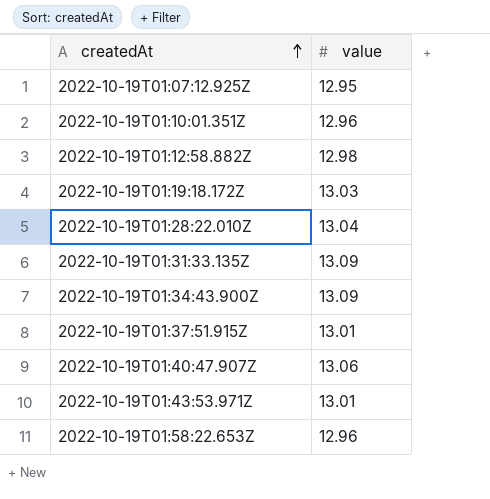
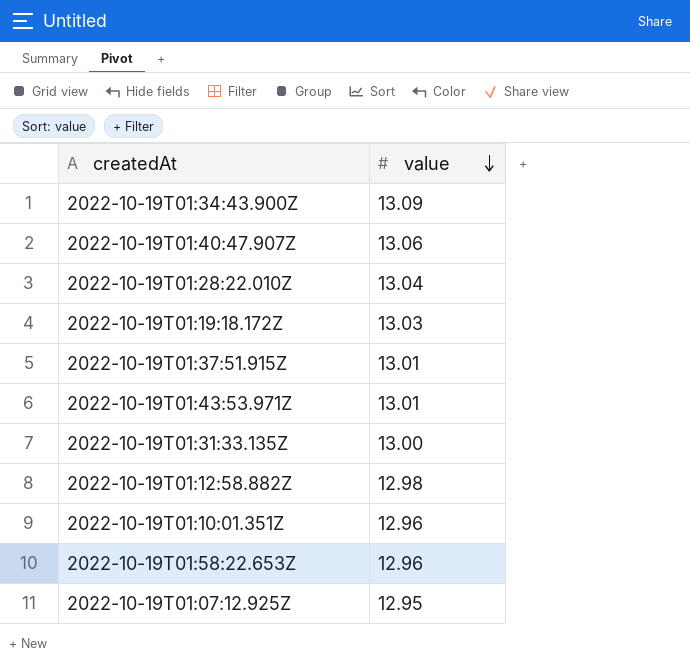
row order: createdAt ascending -> value descending
2022-10-19T01:31:33.135Z | value: 13.09 -> 13.00

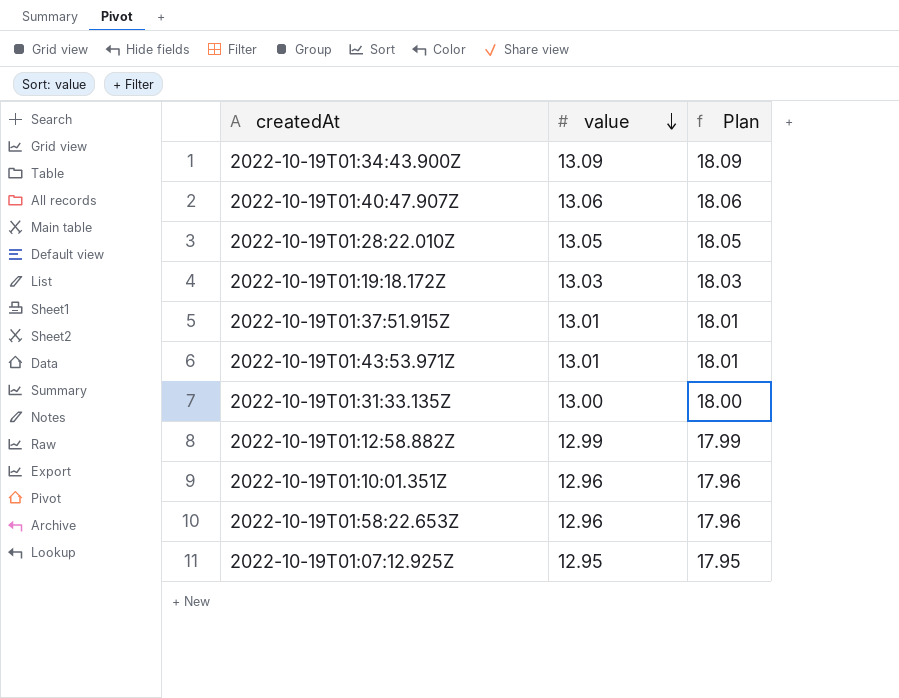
column Plan | formula: none -> [value] + 5
2022-10-19T01:28:22.010Z | value: 13.04 -> 13.05
2022-10-19T01:12:58.882Z | value: 12.98 -> 12.99

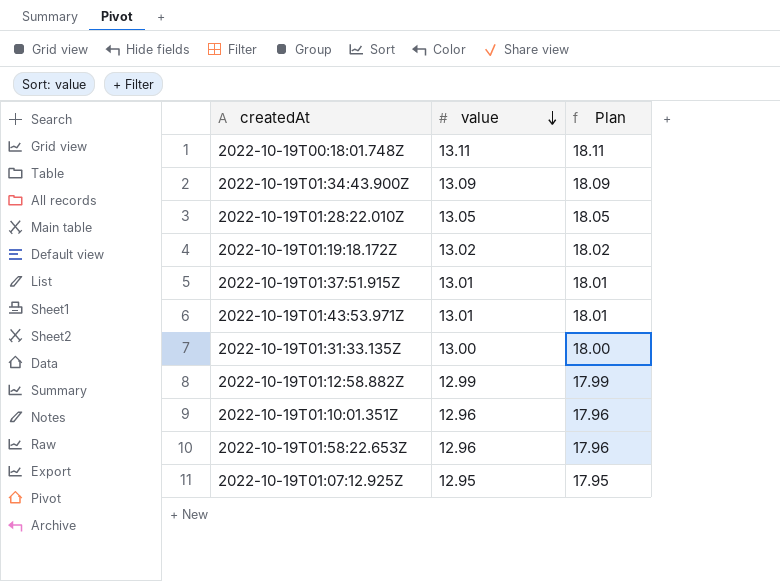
row 2022-10-19T01:40:47.907Z: 13.06 | 18.06 -> none
row 2022-10-19T00:18:01.748Z: none -> 13.11 | 18.11
2022-10-19T01:19:18.172Z | value: 13.03 -> 13.02
2022-10-19T01:19:18.172Z | Plan: 18.03 -> 18.02

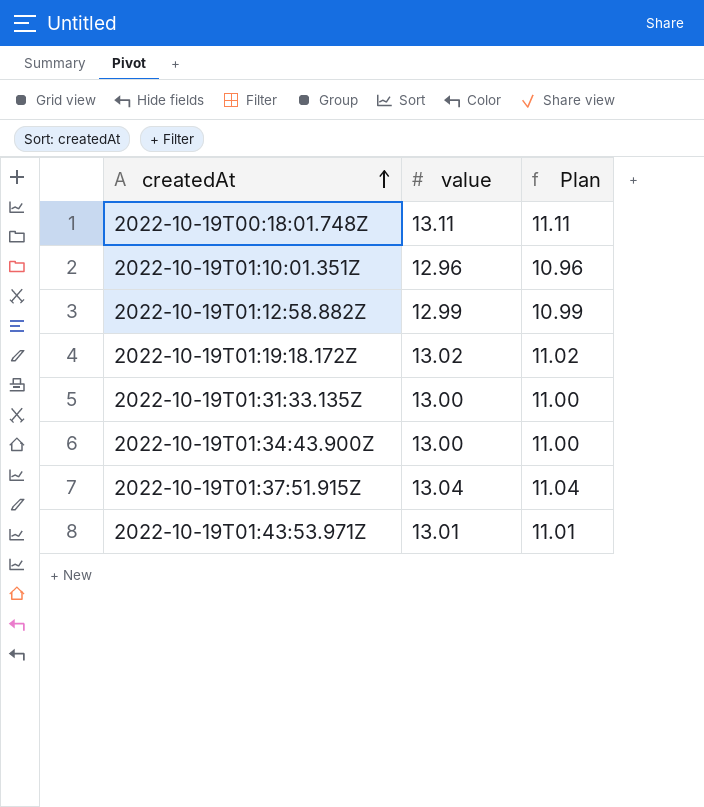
row order: value descending -> createdAt ascending
column Plan | formula: [value] + 5 -> [value] - 2
row 2022-10-19T01:28:22.010Z: 13.05 | 18.05 -> none
row 2022-10-19T01:58:22.653Z: 12.96 | 17.96 -> none
row 2022-10-19T01:07:12.925Z: 12.95 | 17.95 -> none
2022-10-19T01:34:43.900Z | value: 13.09 -> 13.00
2022-10-19T01:37:51.915Z | value: 13.01 -> 13.04

